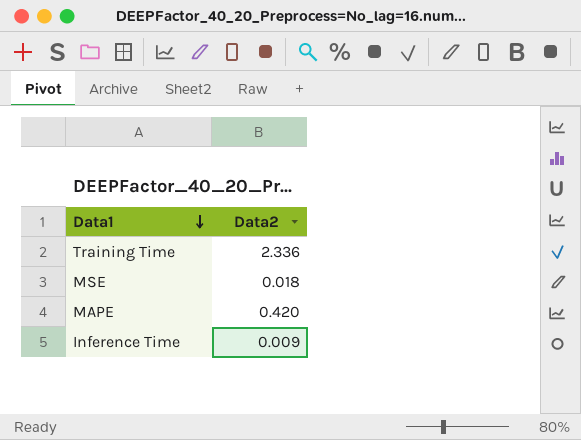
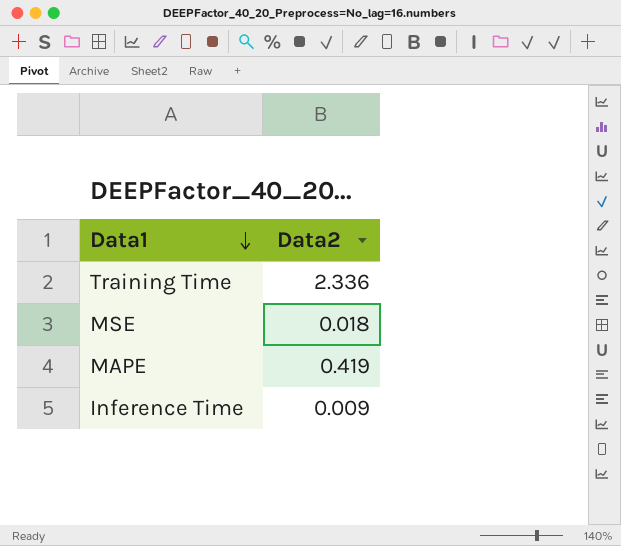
MAPE | Data2: 0.420 -> 0.419

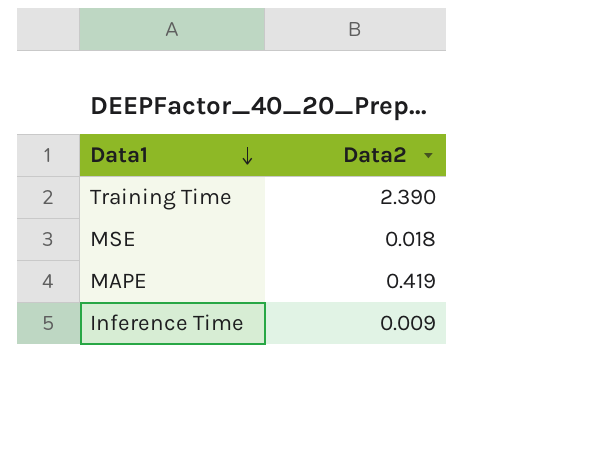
Training Time | Data2: 2.336 -> 2.390

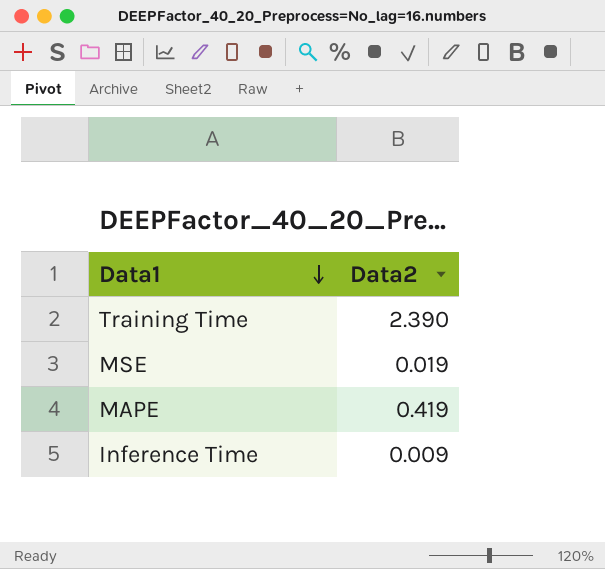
MSE | Data2: 0.018 -> 0.019

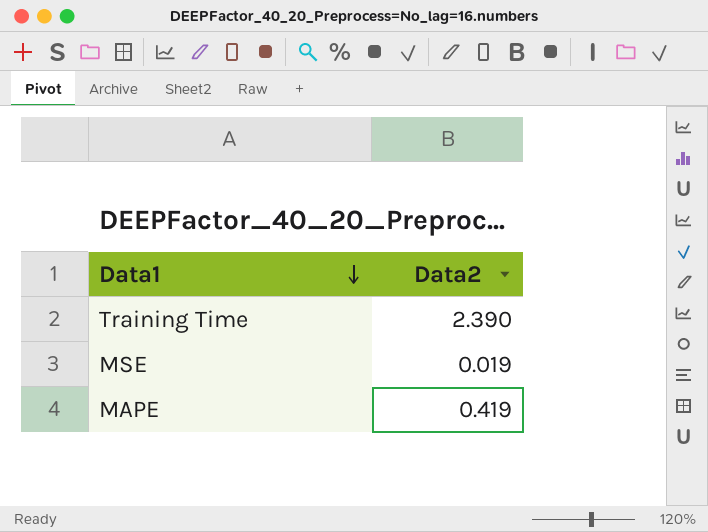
row Inference Time: 0.009 -> none

